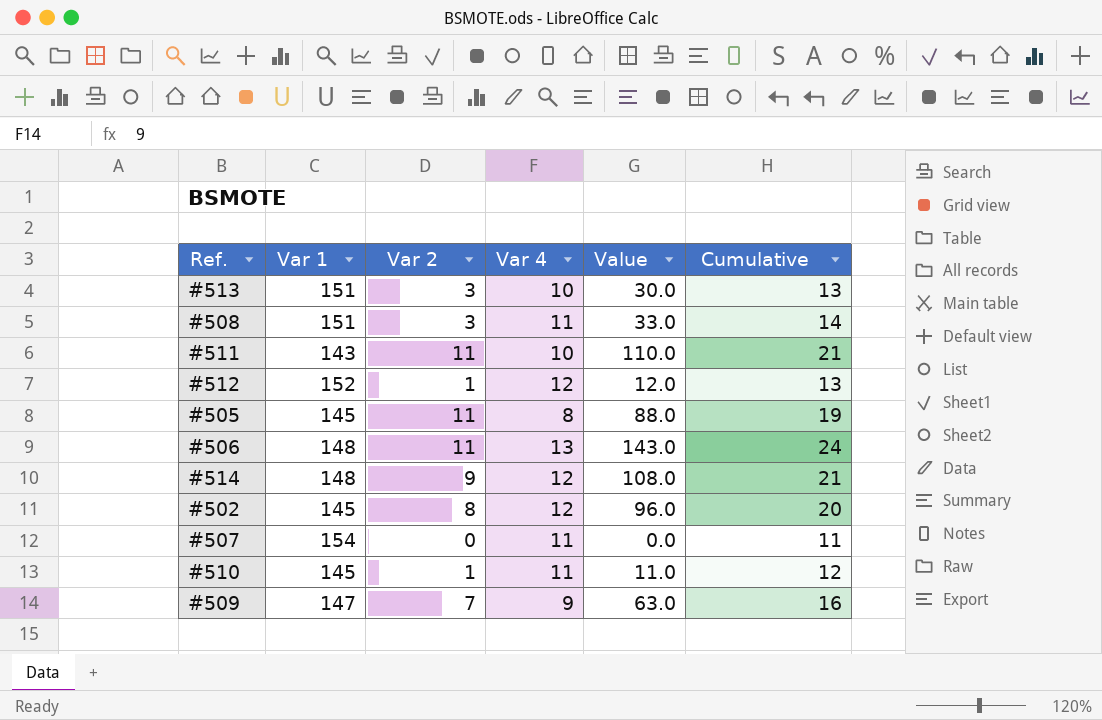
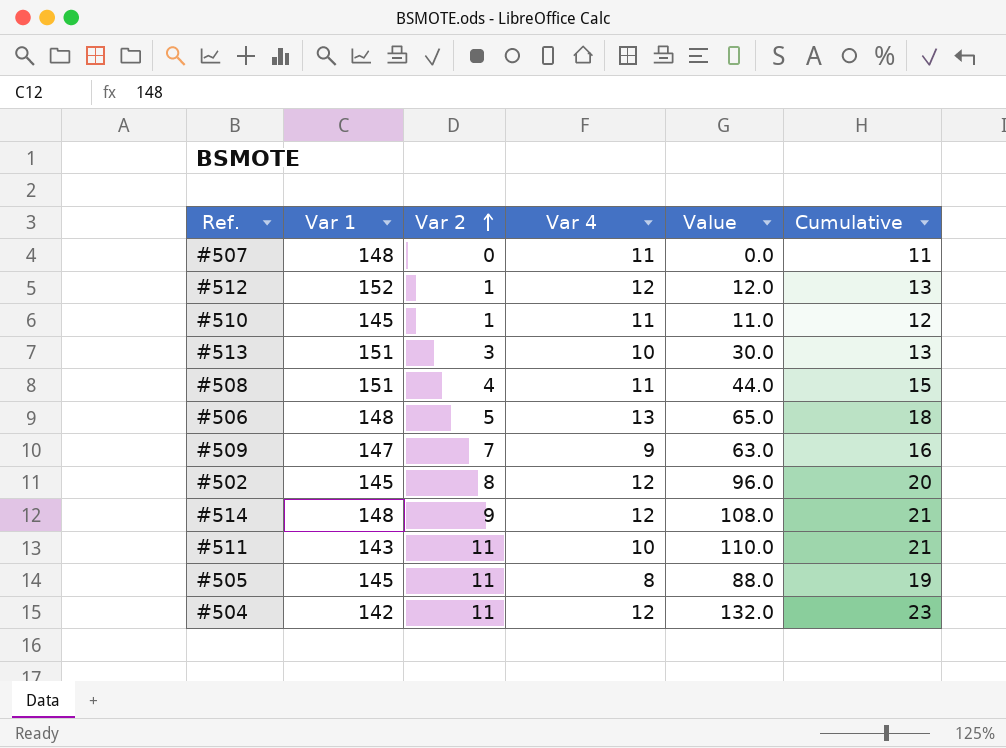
row order: none -> Var 2 ascending
#507 | Var 1: 154 -> 148
#508 | Var 2: 3 -> 4
#508 | Value: 33.0 -> 44.0
#508 | Cumulative: 14 -> 15
#506 | Var 2: 11 -> 5
#506 | Value: 143.0 -> 65.0
#506 | Cumulative: 24 -> 18
row #504: none -> 142 | 11 | 12 | 132.0 | 23

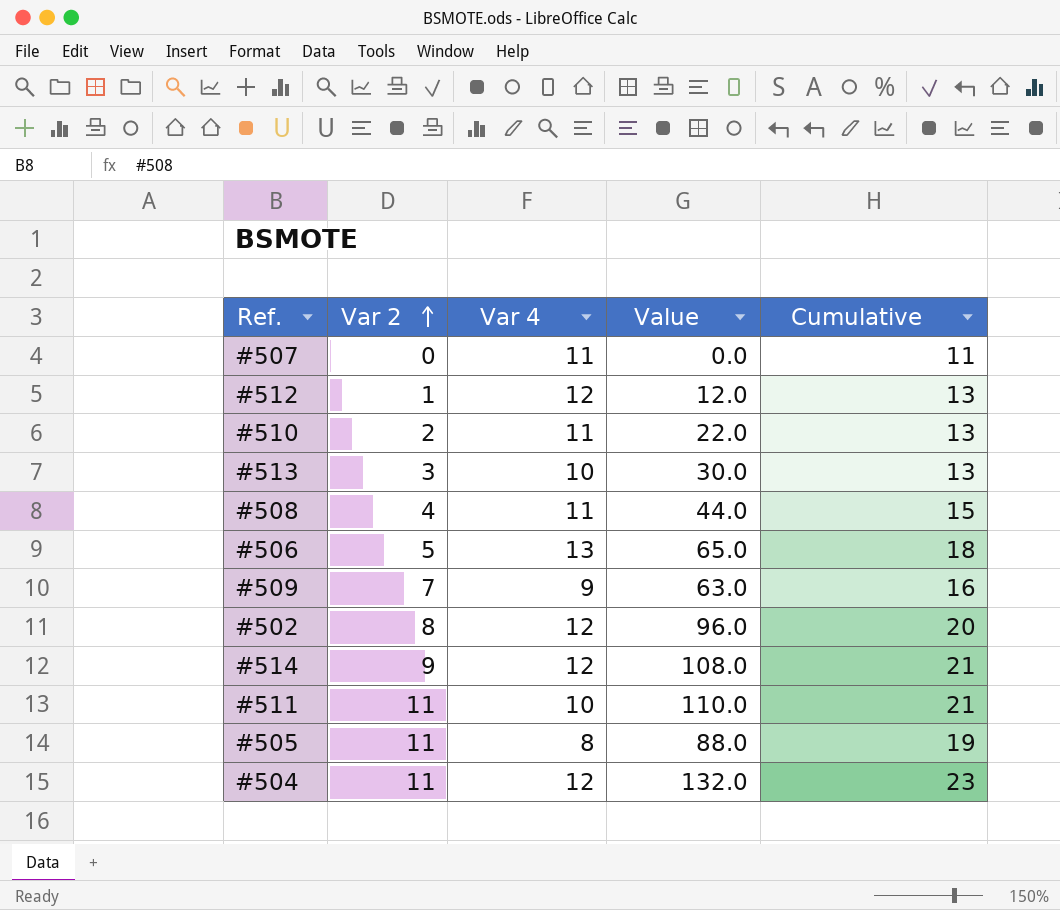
column Var 1 | position: 2 -> none
#510 | Var 2: 1 -> 2
#510 | Value: 11.0 -> 22.0
#510 | Cumulative: 12 -> 13

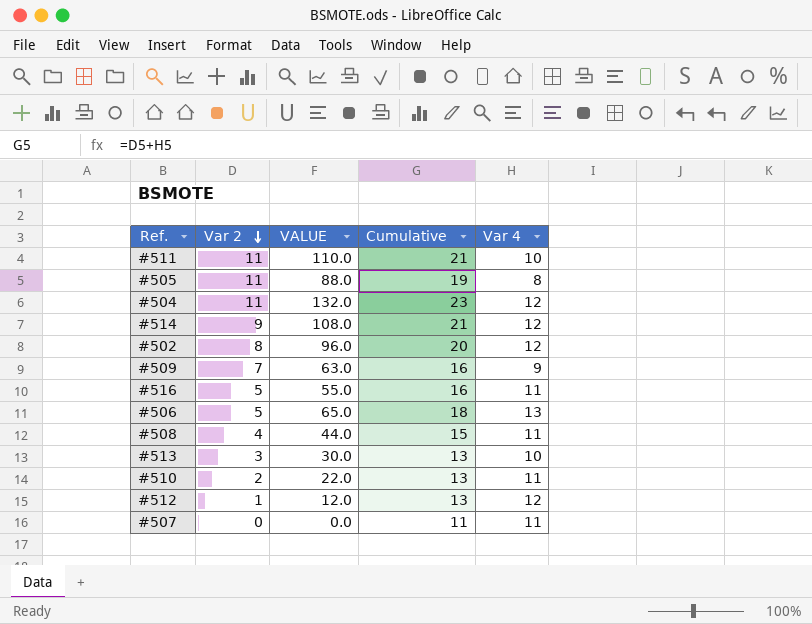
row order: Var 2 ascending -> Var 2 descending
column name: Value -> VALUE
column Var 4 | position: 3 -> 5
row #516: none -> 5 | 55.0 | 16 | 11

